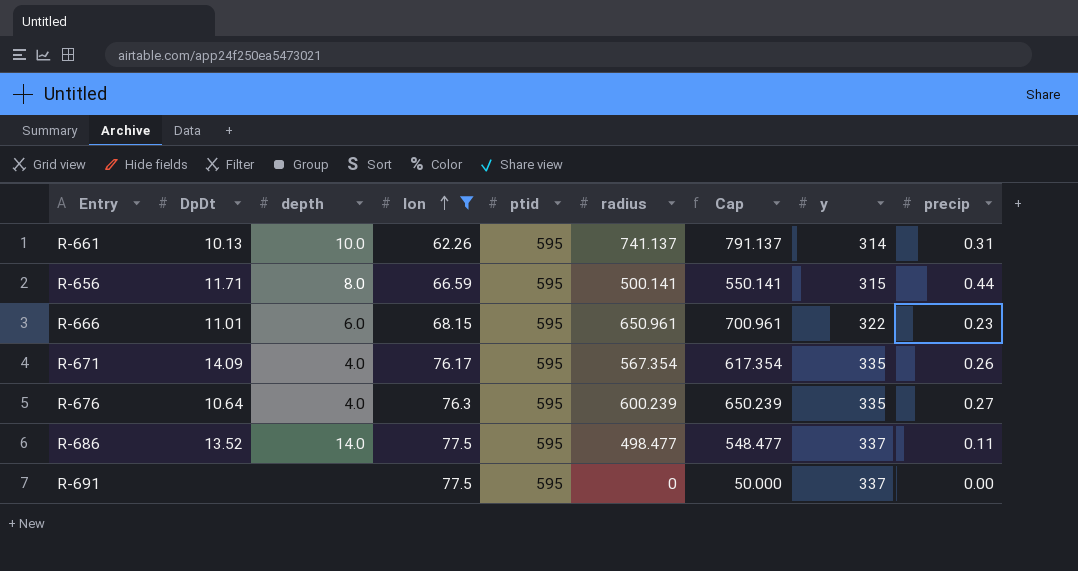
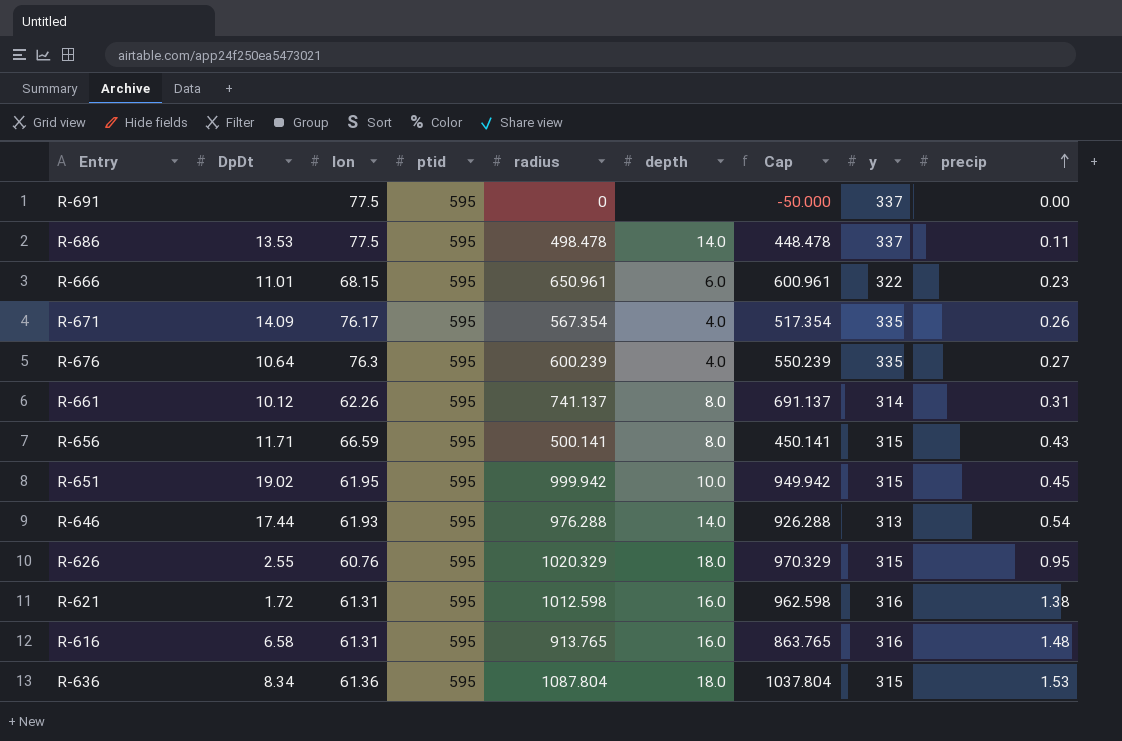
filter: lon >= 62.26 -> none
row order: lon ascending -> precip ascending
column depth | position: 3 -> 6
column Cap | formula: [radius] + 50 -> [radius] - 50
R-686 | DpDt: 13.52 -> 13.53
R-686 | radius: 498.477 -> 498.478
R-661 | DpDt: 10.13 -> 10.12
R-661 | depth: 10.0 -> 8.0
R-656 | precip: 0.44 -> 0.43

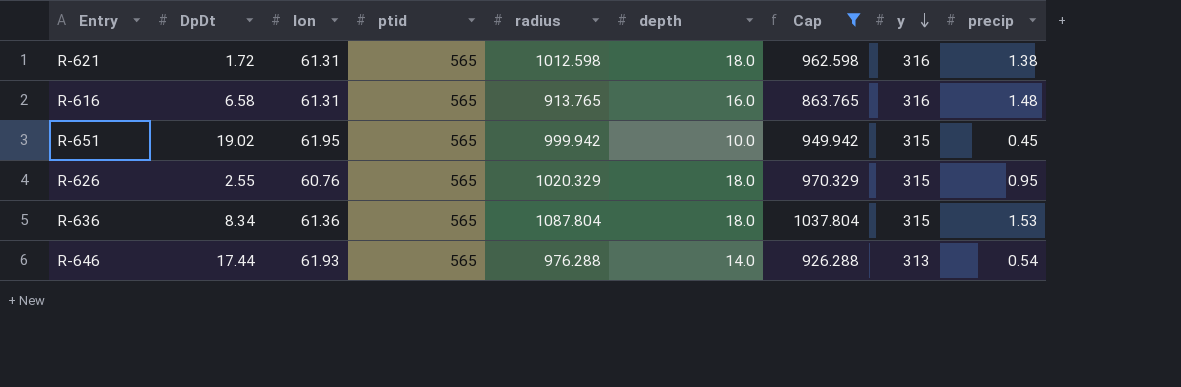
filter: none -> Cap >= 863.765
row order: precip ascending -> y descending
R-621 | ptid: 595 -> 565
R-621 | depth: 16.0 -> 18.0
R-616 | ptid: 595 -> 565
R-651 | ptid: 595 -> 565
R-626 | ptid: 595 -> 565
R-636 | ptid: 595 -> 565
R-646 | ptid: 595 -> 565

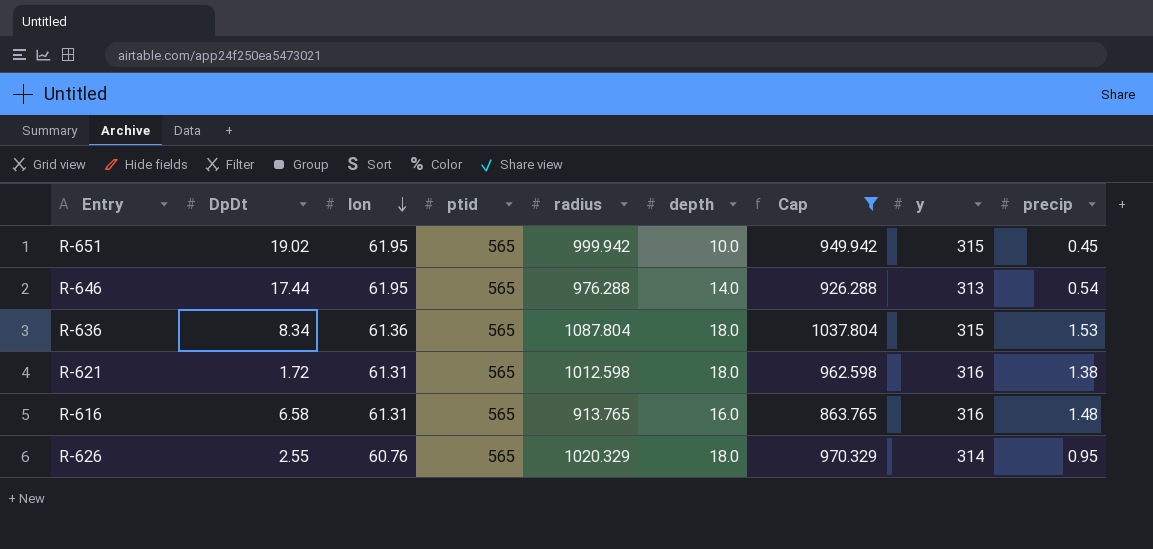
row order: y descending -> lon descending
R-646 | lon: 61.93 -> 61.95
R-626 | y: 315 -> 314

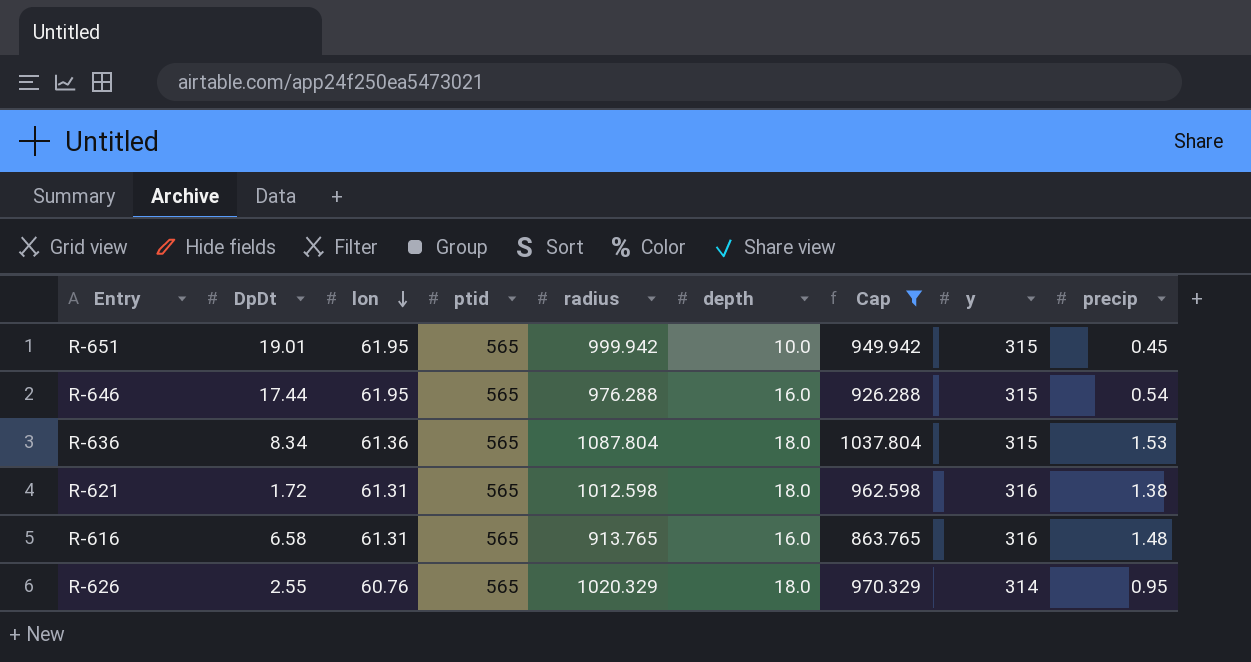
R-651 | DpDt: 19.02 -> 19.01
R-646 | depth: 14.0 -> 16.0
R-646 | y: 313 -> 315

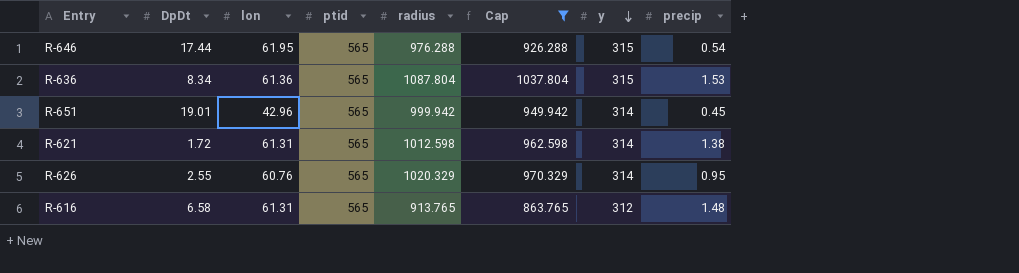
row order: lon descending -> y descending
column depth | position: 6 -> none
R-651 | lon: 61.95 -> 42.96
R-651 | y: 315 -> 314
R-621 | y: 316 -> 314
R-616 | y: 316 -> 312

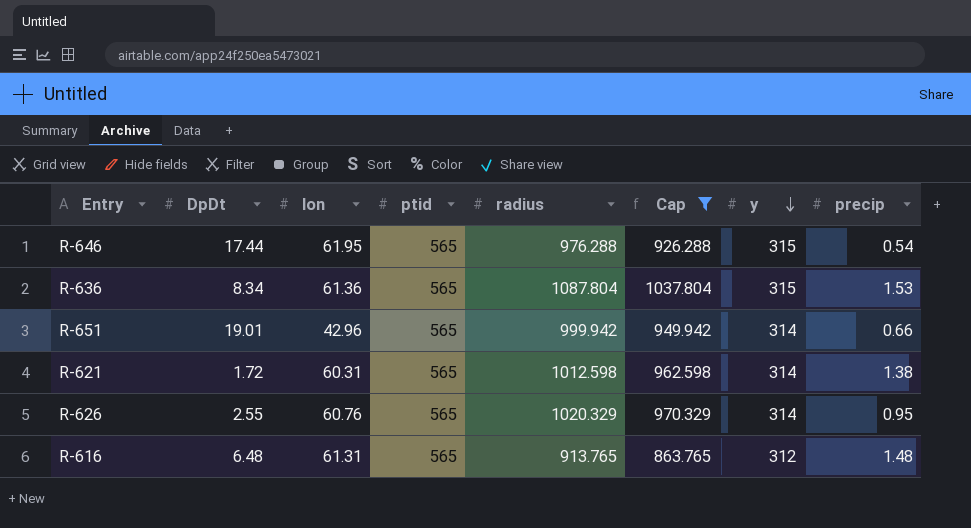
R-651 | precip: 0.45 -> 0.66
R-621 | lon: 61.31 -> 60.31
R-616 | DpDt: 6.58 -> 6.48

